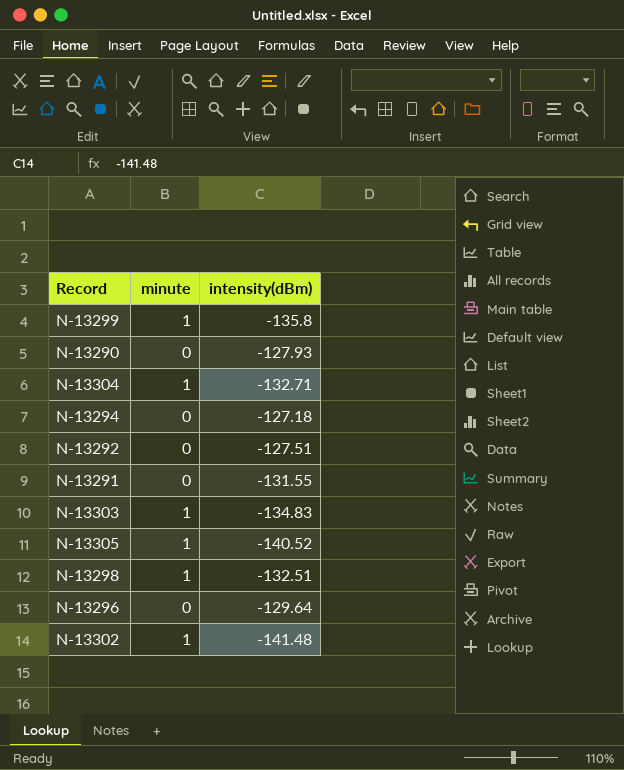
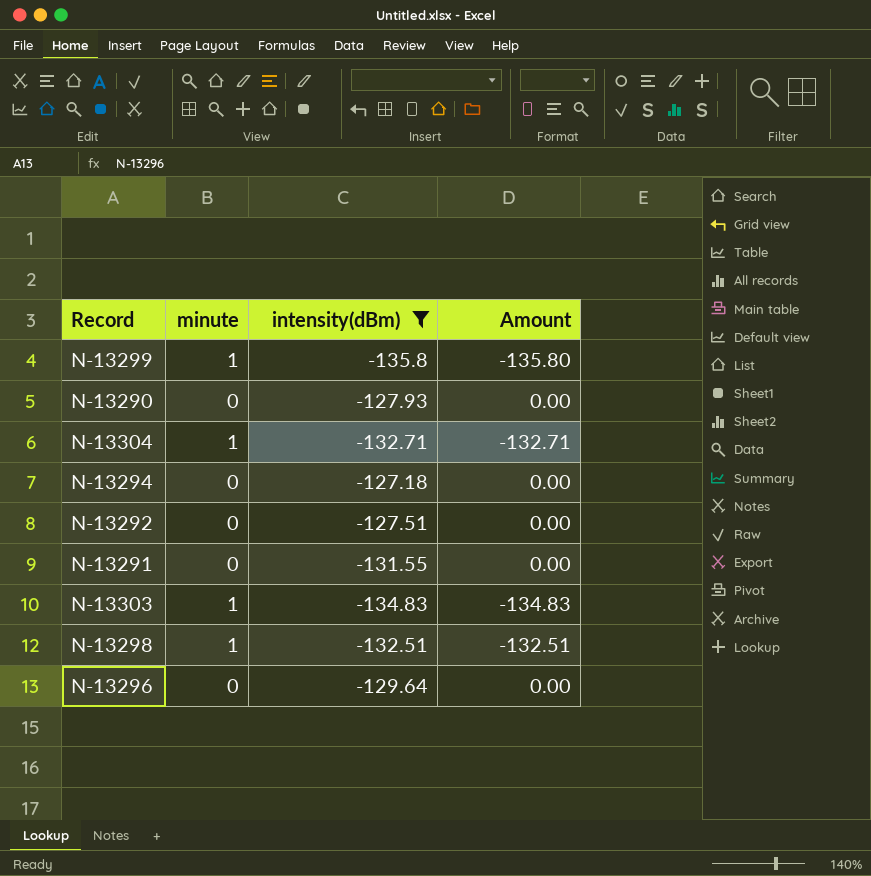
filter: none -> intensity(dBm) >= -135.8
column Amount | formula: none -> [minute] * [intensity(dBm)]

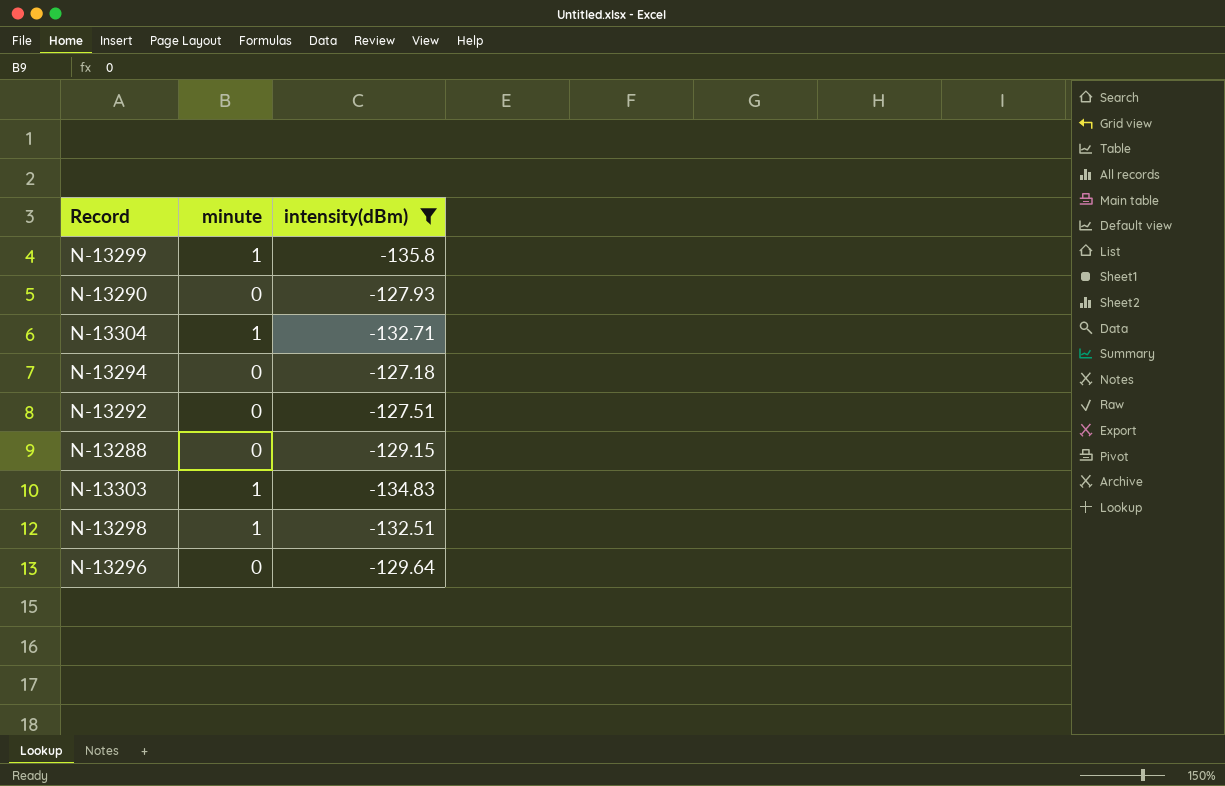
column Amount | formula: [minute] * [intensity(dBm)] -> none
row N-13291: 0 | -131.55 | 0.00 -> none
row N-13288: none -> 0 | -129.15

